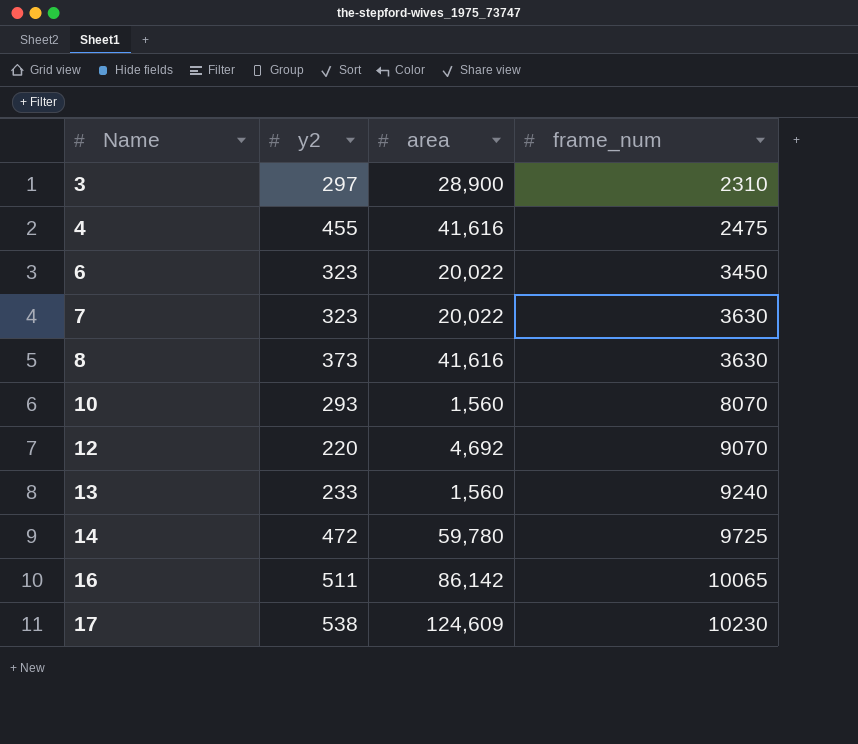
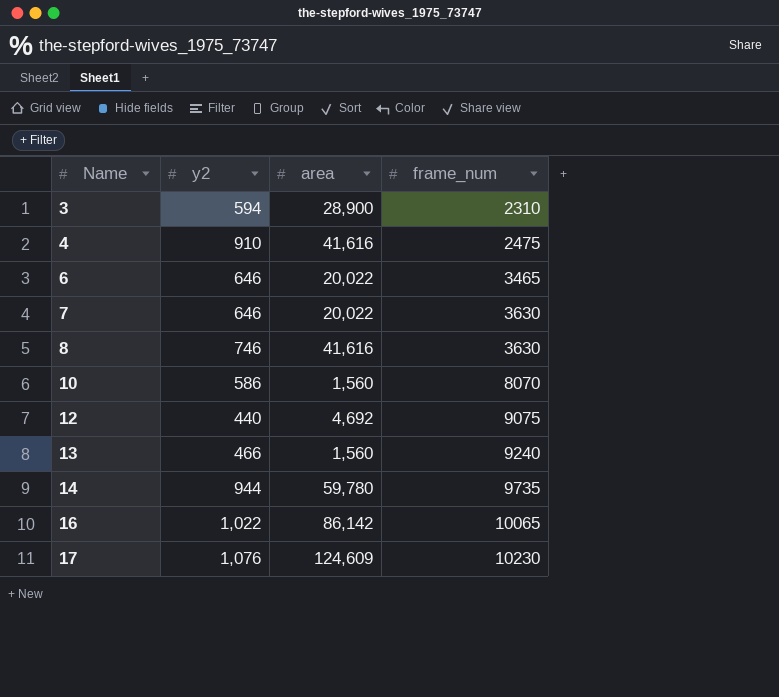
3 | y2: 297 -> 594
4 | y2: 455 -> 910
6 | y2: 323 -> 646
6 | frame_num: 3450 -> 3465
7 | y2: 323 -> 646
8 | y2: 373 -> 746
10 | y2: 293 -> 586
12 | y2: 220 -> 440
12 | frame_num: 9070 -> 9075
13 | y2: 233 -> 466
14 | y2: 472 -> 944
14 | frame_num: 9725 -> 9735
16 | y2: 511 -> 1,022
17 | y2: 538 -> 1,076

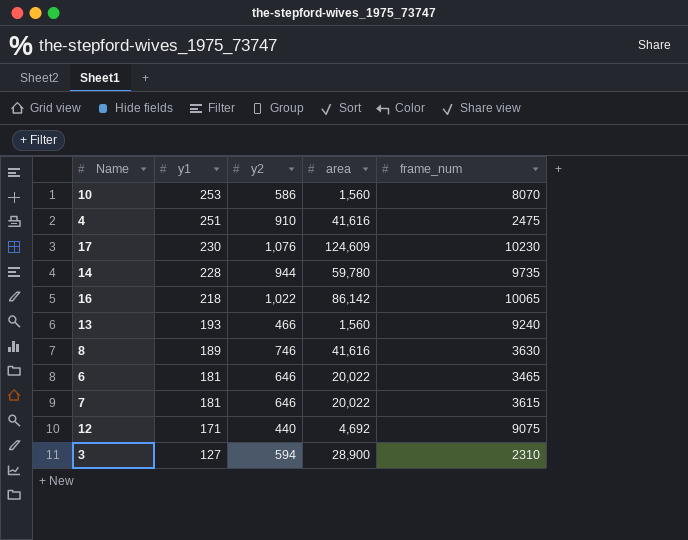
row order: Name ascending -> y1 descending
column y1 | position: none -> 2
7 | frame_num: 3630 -> 3615

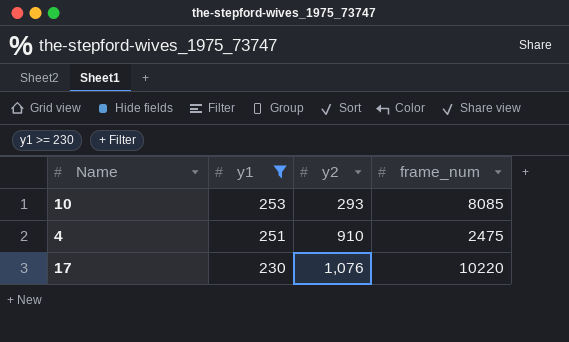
filter: none -> y1 >= 230
column area | position: 4 -> none
10 | y2: 586 -> 293
10 | frame_num: 8070 -> 8085
17 | frame_num: 10230 -> 10220

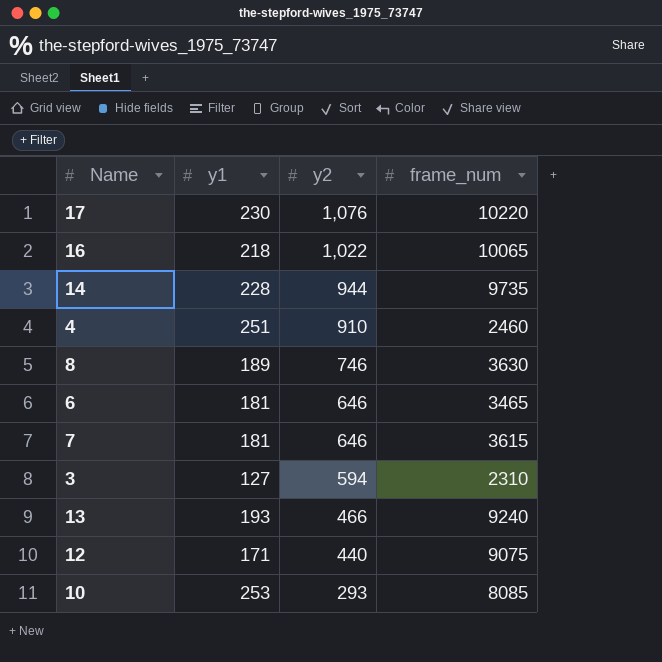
filter: y1 >= 230 -> none
row order: y1 descending -> y2 descending
4 | frame_num: 2475 -> 2460

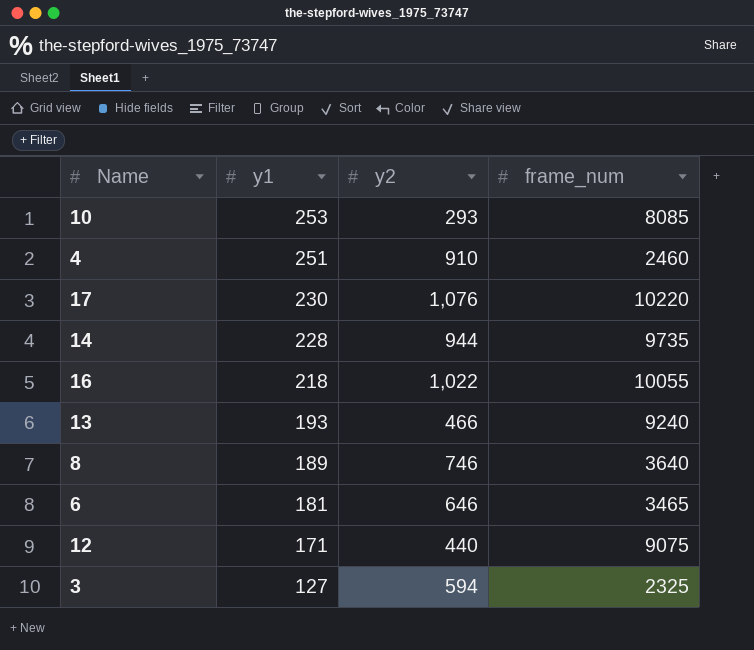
row order: y2 descending -> y1 descending
row 7: 181 | 646 | 3615 -> none
16 | frame_num: 10065 -> 10055
8 | frame_num: 3630 -> 3640
3 | frame_num: 2310 -> 2325

